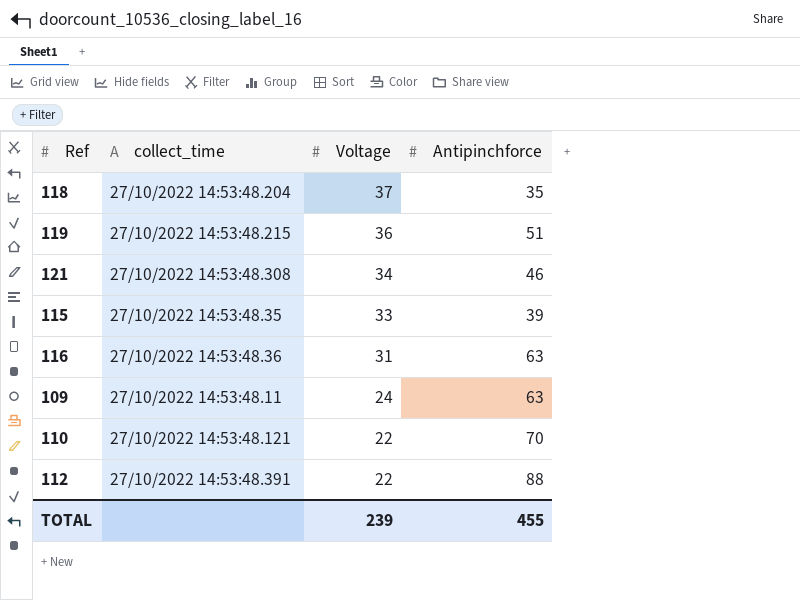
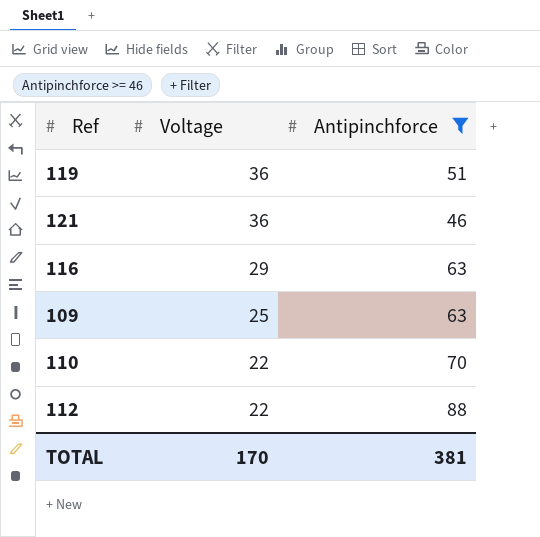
filter: none -> Antipinchforce >= 46
column collect_time | position: 2 -> none
121 | Voltage: 34 -> 36
116 | Voltage: 31 -> 29
109 | Voltage: 24 -> 25
TOTAL | Voltage: 239 -> 170
TOTAL | Antipinchforce: 455 -> 381

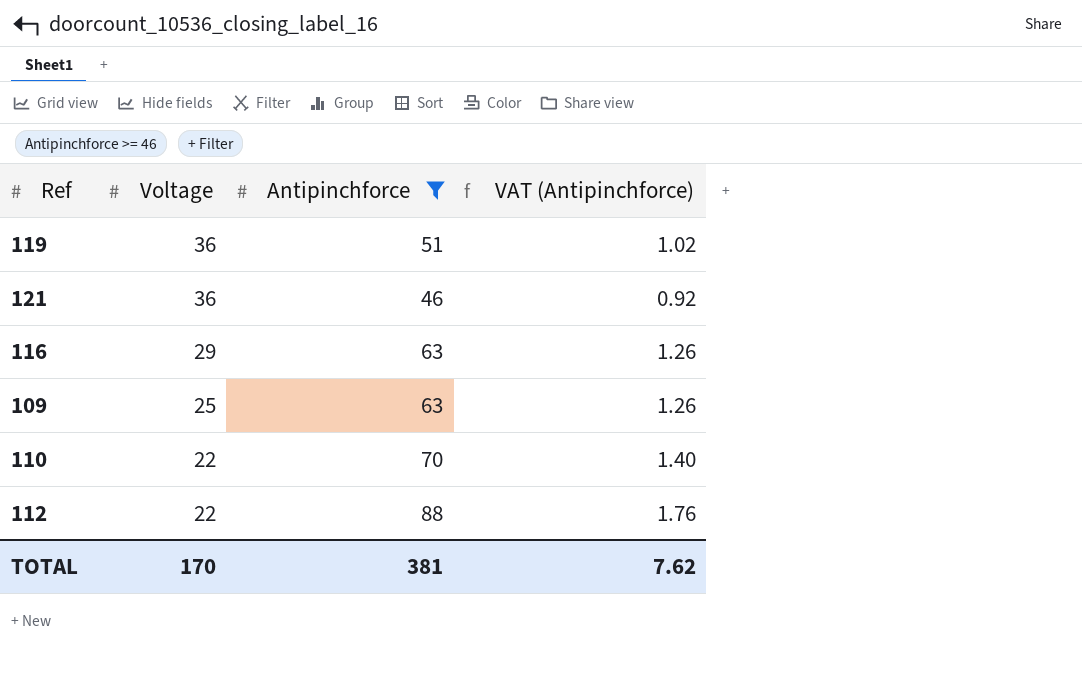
column VAT (Antipinchforce) | formula: none -> [Antipinchforce] * 0.02

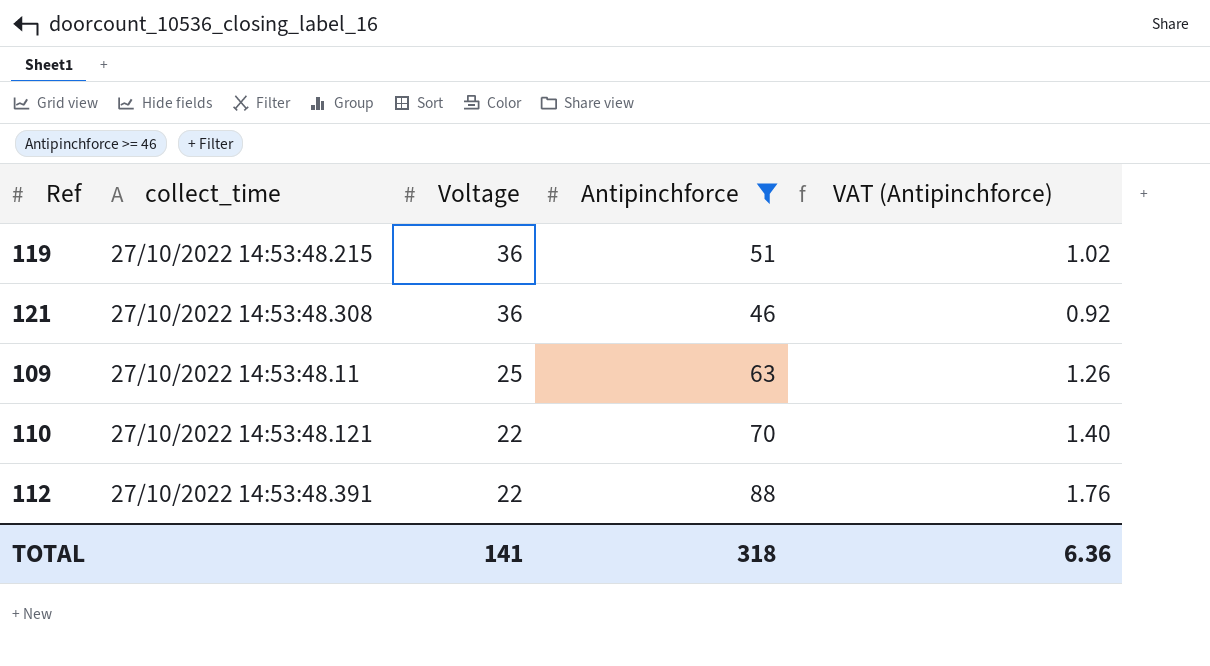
column collect_time | position: none -> 2
row 116: 29 | 63 | 1.26 -> none
TOTAL | Voltage: 170 -> 141
TOTAL | Antipinchforce: 381 -> 318
TOTAL | VAT (Antipinchforce): 7.62 -> 6.36

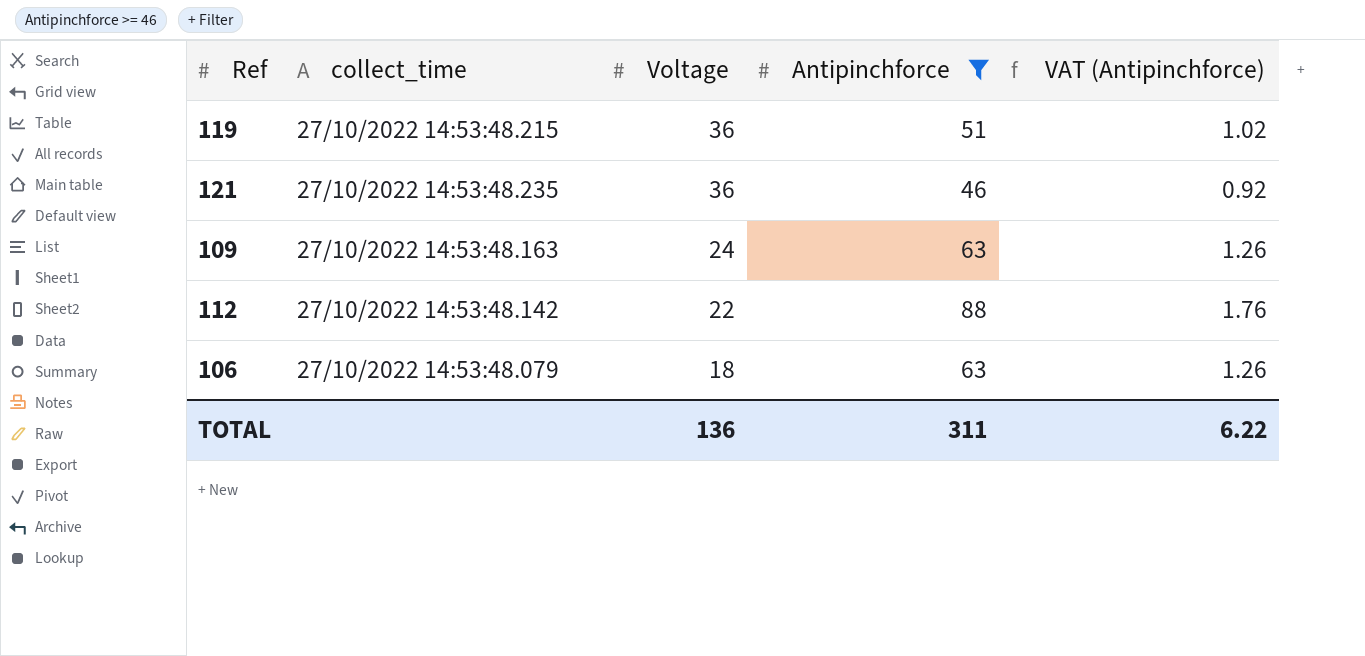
row 110: 27/10/2022 14:53:48.121 | 22 | 70 | 1.40 -> none
121 | collect_time: 27/10/2022 14:53:48.308 -> 27/10/2022 14:53:48.235
109 | collect_time: 27/10/2022 14:53:48.11 -> 27/10/2022 14:53:48.163
109 | Voltage: 25 -> 24
112 | collect_time: 27/10/2022 14:53:48.391 -> 27/10/2022 14:53:48.142
row 106: none -> 27/10/2022 14:53:48.079 | 18 | 63 | 1.26
TOTAL | Voltage: 141 -> 136
TOTAL | Antipinchforce: 318 -> 311
TOTAL | VAT (Antipinchforce): 6.36 -> 6.22

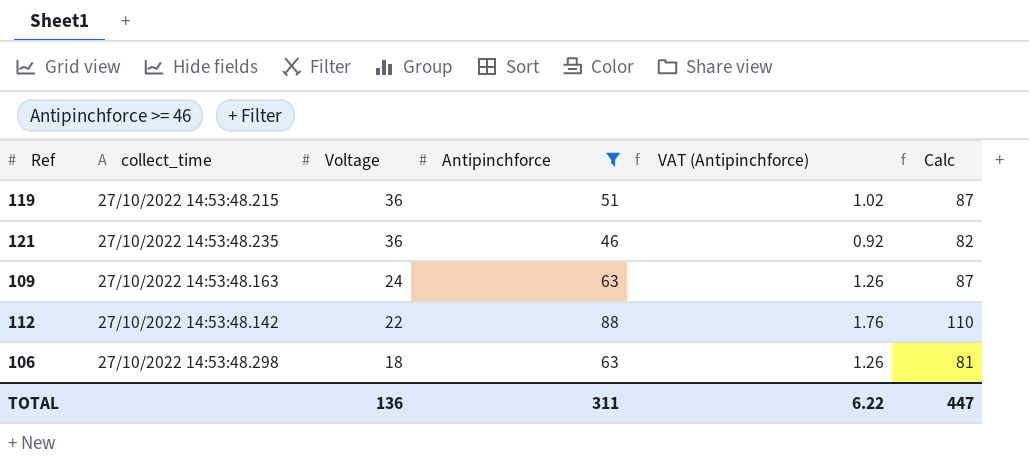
column Calc | formula: none -> [Voltage] + [Antipinchforce]
106 | collect_time: 27/10/2022 14:53:48.079 -> 27/10/2022 14:53:48.298

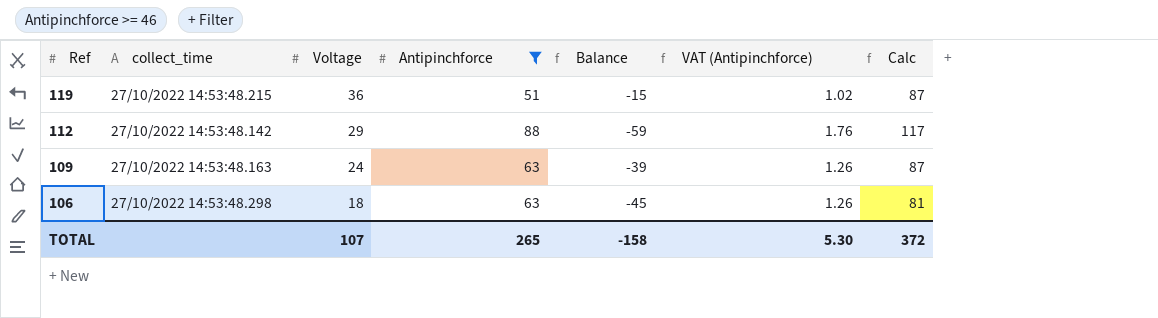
row order: Voltage descending -> Ref descending
column Balance | formula: none -> [Voltage] - [Antipinchforce]
row 121: 27/10/2022 14:53:48.235 | 36 | 46 | 0.92 | 82 -> none
112 | Voltage: 22 -> 29
112 | Calc: 110 -> 117
TOTAL | Voltage: 136 -> 107
TOTAL | Antipinchforce: 311 -> 265
TOTAL | VAT (Antipinchforce): 6.22 -> 5.30
TOTAL | Calc: 447 -> 372

